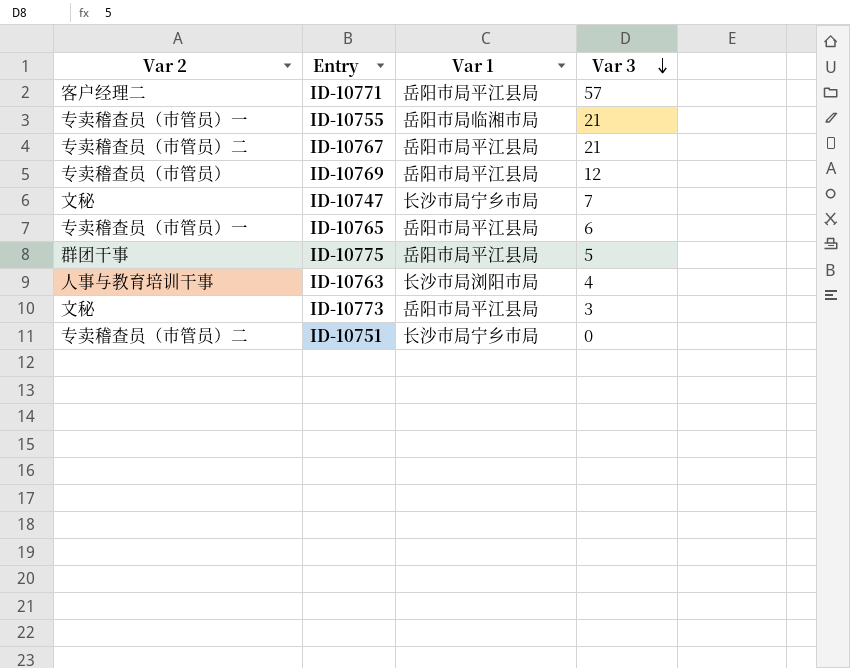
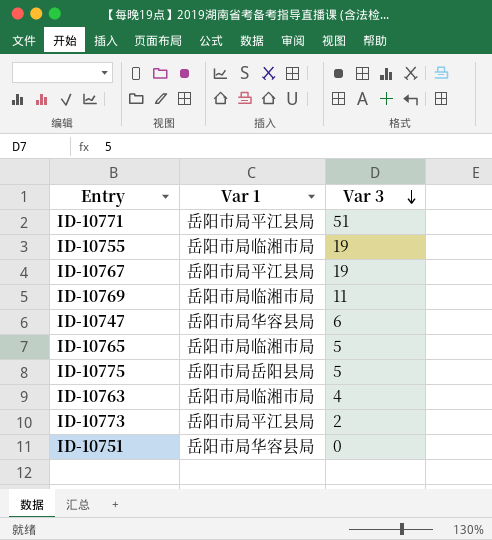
column Var 2 | position: 1 -> none
ID-10771 | Var 3: 57 -> 51
ID-10755 | Var 3: 21 -> 19
ID-10767 | Var 3: 21 -> 19
ID-10769 | Var 1: 岳阳市局平江县局 -> 岳阳市局临湘市局
ID-10769 | Var 3: 12 -> 11
ID-10747 | Var 1: 长沙市局宁乡市局 -> 岳阳市局华容县局
ID-10747 | Var 3: 7 -> 6
ID-10765 | Var 1: 岳阳市局平江县局 -> 岳阳市局临湘市局
ID-10765 | Var 3: 6 -> 5
ID-10775 | Var 1: 岳阳市局平江县局 -> 岳阳市局岳阳县局
ID-10763 | Var 1: 长沙市局浏阳市局 -> 岳阳市局临湘市局
ID-10773 | Var 3: 3 -> 2
ID-10751 | Var 1: 长沙市局宁乡市局 -> 岳阳市局华容县局

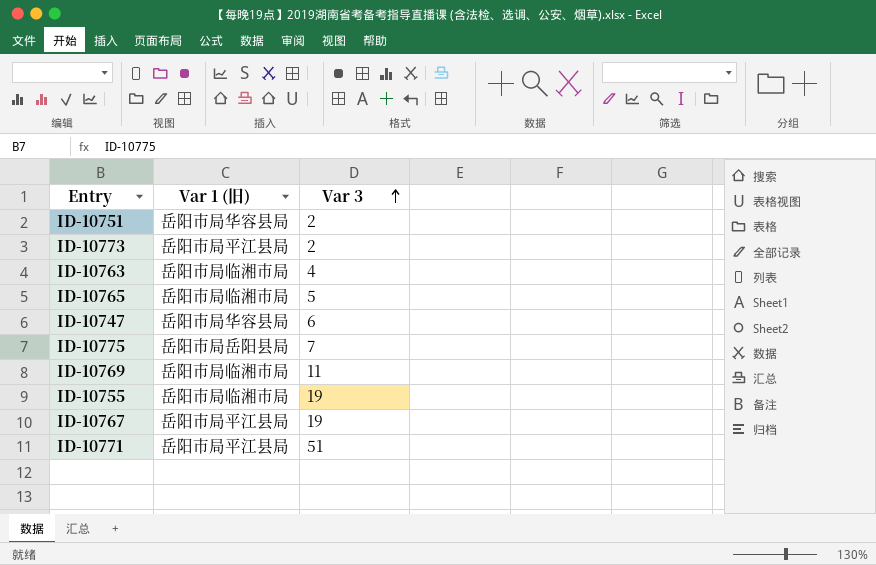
row order: Var 3 descending -> Var 3 ascending
column name: Var 1 -> Var 1 (旧)
ID-10751 | Var 3: 0 -> 2
ID-10775 | Var 3: 5 -> 7

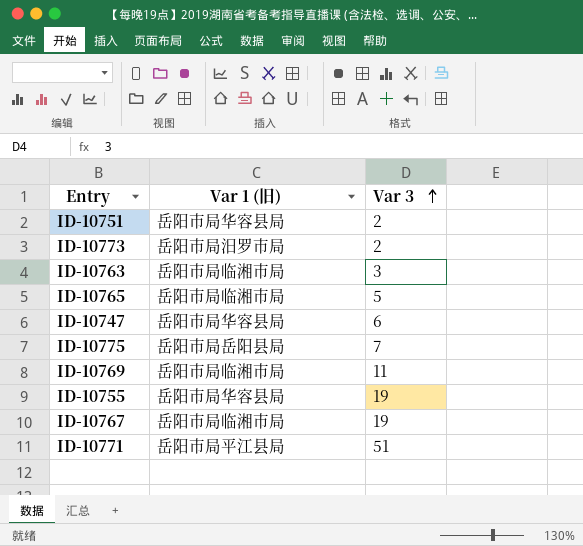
ID-10773 | Var 1 (旧): 岳阳市局平江县局 -> 岳阳市局汨罗市局
ID-10763 | Var 3: 4 -> 3
ID-10755 | Var 1 (旧): 岳阳市局临湘市局 -> 岳阳市局华容县局
ID-10767 | Var 1 (旧): 岳阳市局平江县局 -> 岳阳市局临湘市局

